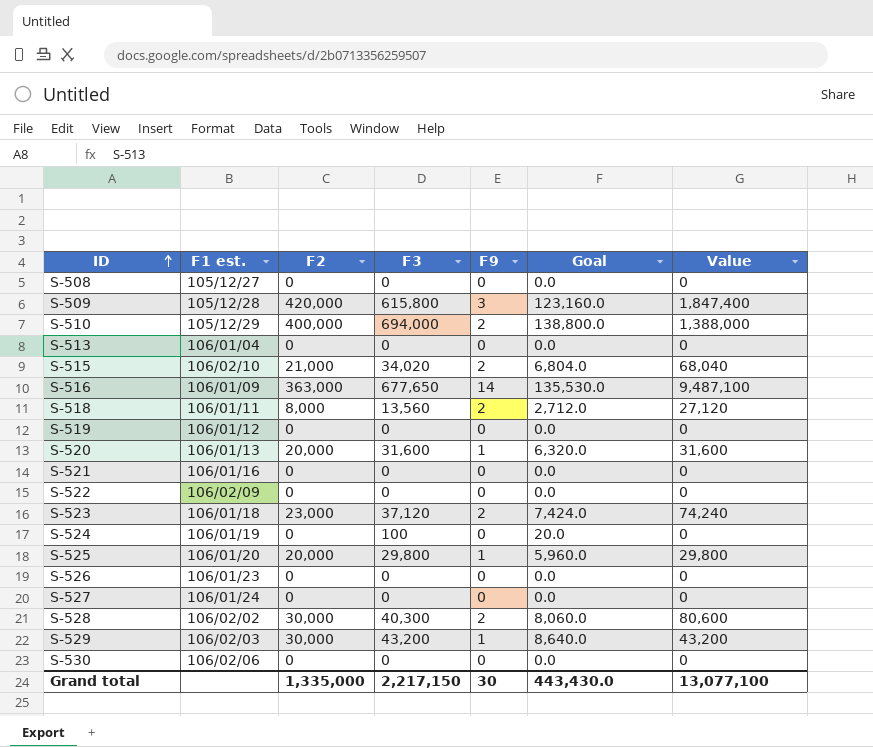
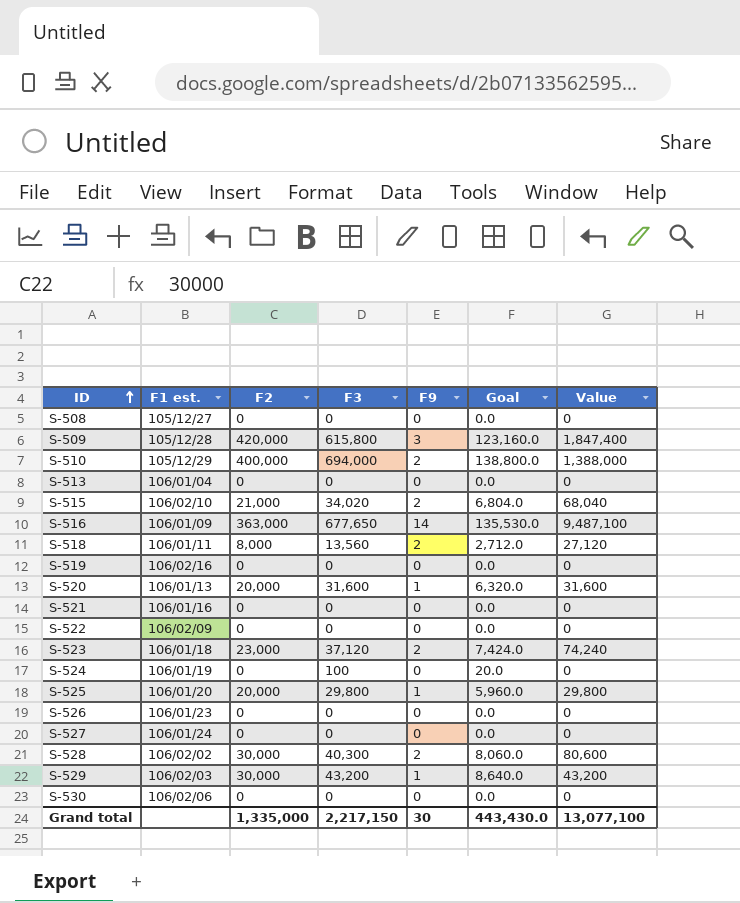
S-519 | F1 est.: 106/01/12 -> 106/02/16

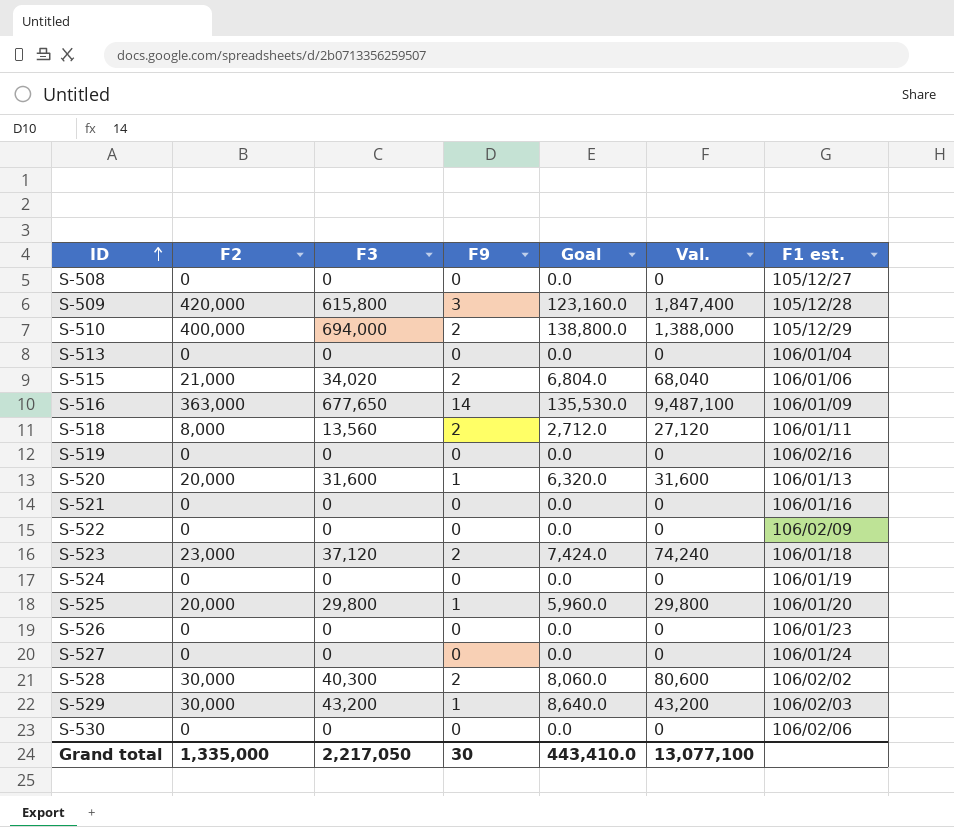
column name: Value -> Val.
column F1 est. | position: 2 -> 7
S-515 | F1 est.: 106/02/10 -> 106/01/06
S-524 | F3: 100 -> 0
S-524 | Goal: 20.0 -> 0.0
Grand total | F3: 2,217,150 -> 2,217,050
Grand total | Goal: 443,430.0 -> 443,410.0

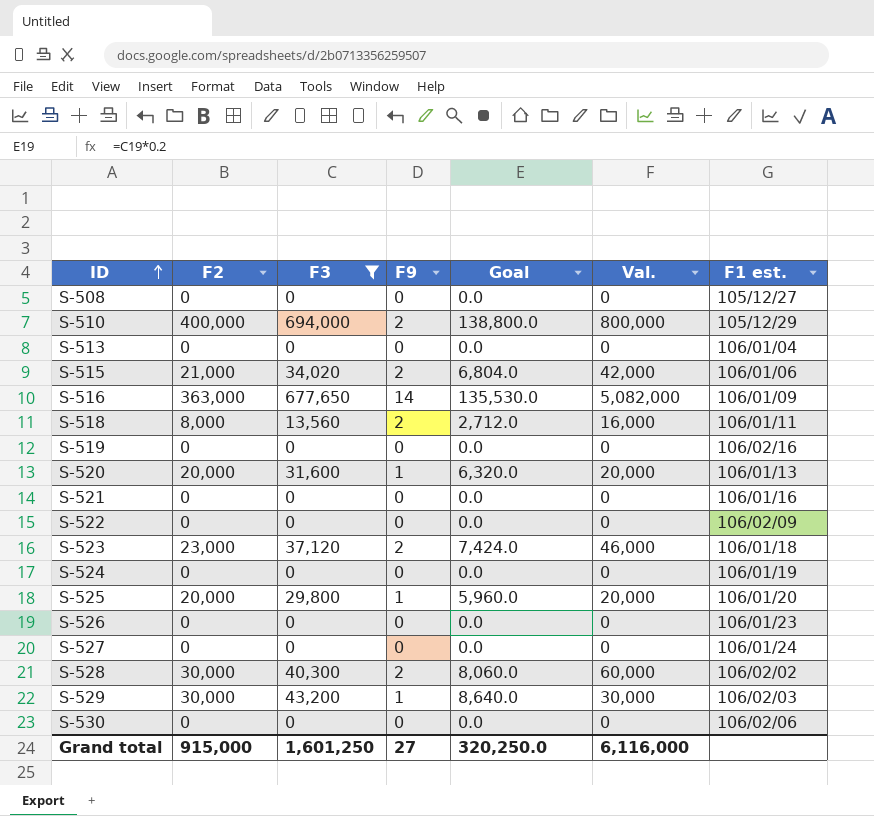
filter: none -> F3 != 615,800
column Val. | formula: [F3] * [F9] -> [F2] * [F9]
Grand total | F2: 1,335,000 -> 915,000
Grand total | F3: 2,217,050 -> 1,601,250
Grand total | F9: 30 -> 27
Grand total | Goal: 443,410.0 -> 320,250.0
Grand total | Val.: 13,077,100 -> 6,116,000

